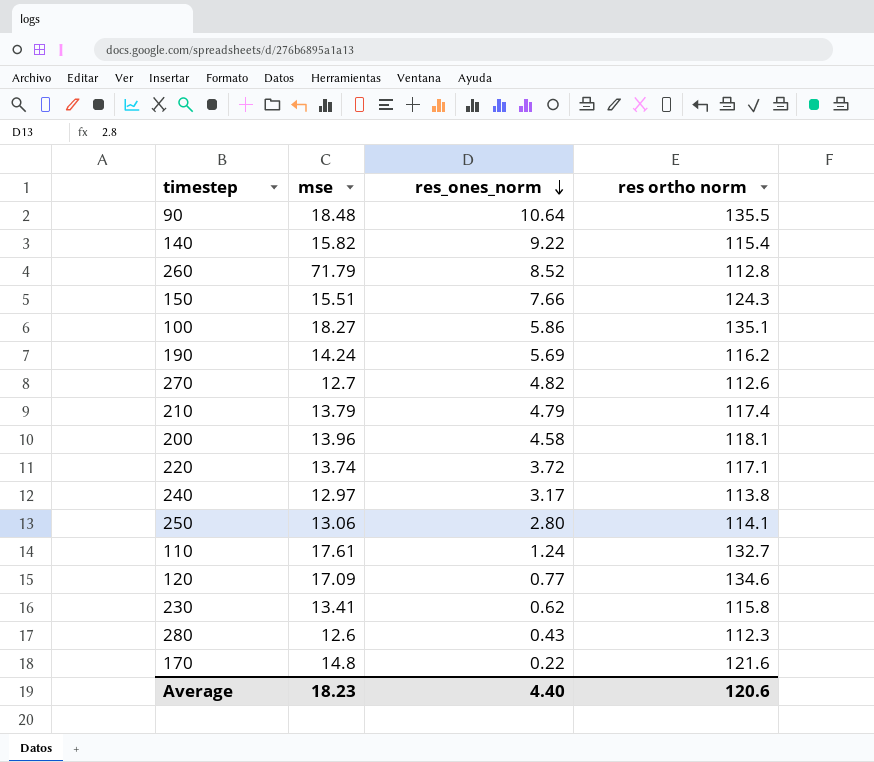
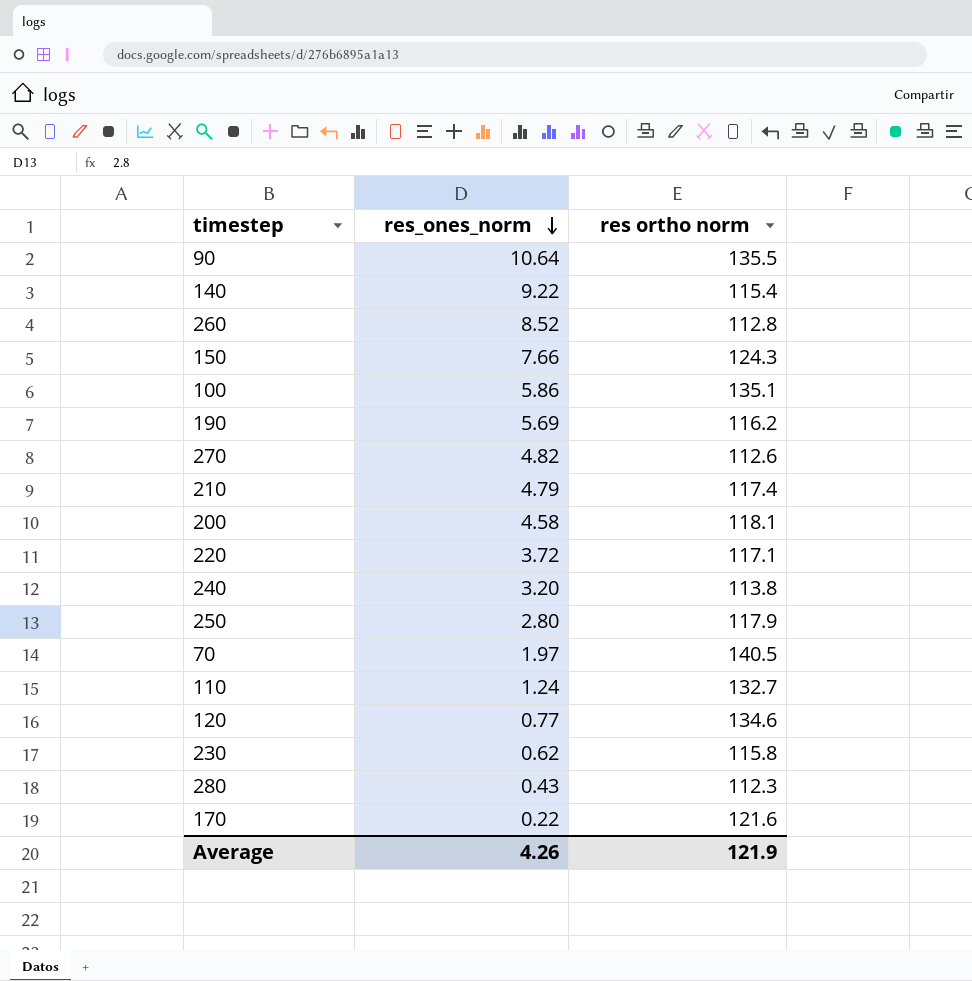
column mse | position: 2 -> none
240 | res_ones_norm: 3.17 -> 3.20
250 | res ortho norm: 114.1 -> 117.9
row 70: none -> 1.97 | 140.5
Average | res_ones_norm: 4.40 -> 4.26
Average | res ortho norm: 120.6 -> 121.9

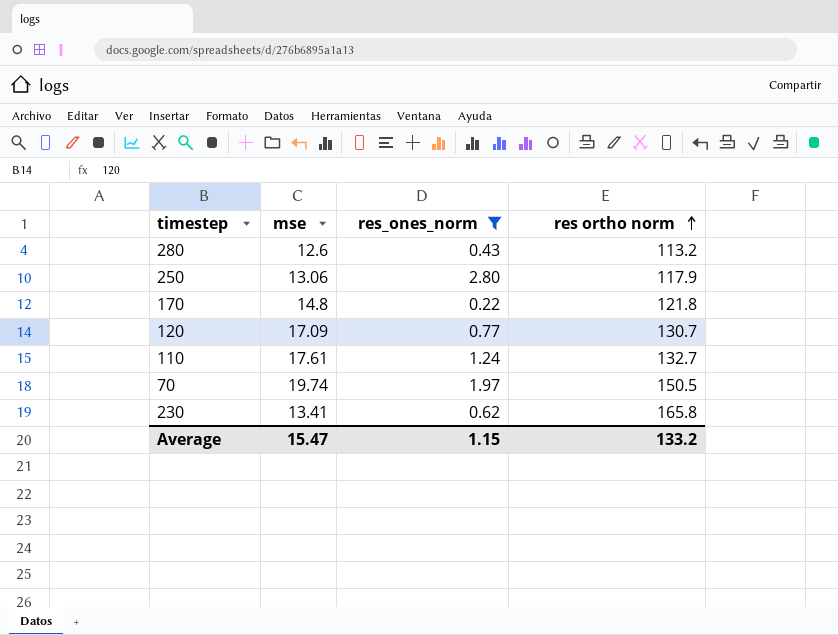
filter: none -> res_ones_norm <= 2.80
row order: res_ones_norm descending -> res ortho norm ascending
column mse | position: none -> 2
280 | res ortho norm: 112.3 -> 113.2
170 | res ortho norm: 121.6 -> 121.8
120 | res ortho norm: 134.6 -> 130.7
70 | res ortho norm: 140.5 -> 150.5
230 | res ortho norm: 115.8 -> 165.8
Average | res_ones_norm: 4.26 -> 1.15
Average | res ortho norm: 121.9 -> 133.2

